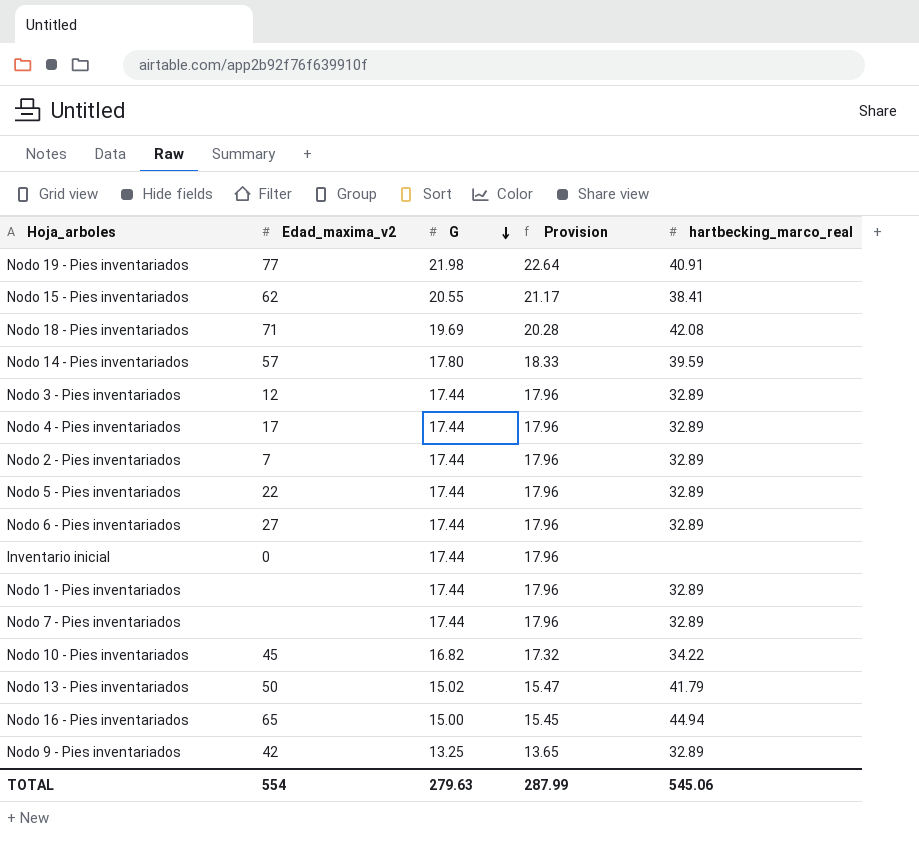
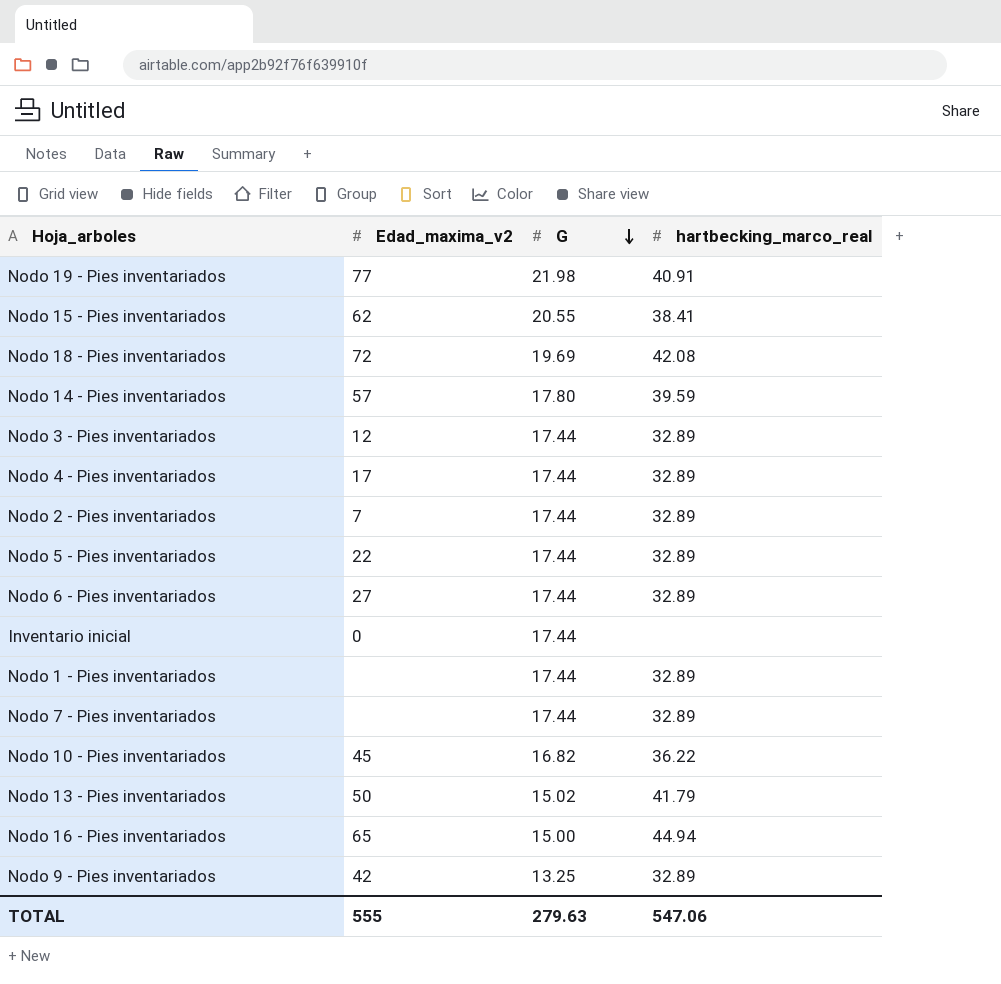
column Provision | formula: [G] * 1.03 -> none
Nodo 18 - Pies inventariados | Edad_maxima_v2: 71 -> 72
Nodo 10 - Pies inventariados | hartbecking_marco_real: 34.22 -> 36.22
TOTAL | Edad_maxima_v2: 554 -> 555
TOTAL | hartbecking_marco_real: 545.06 -> 547.06

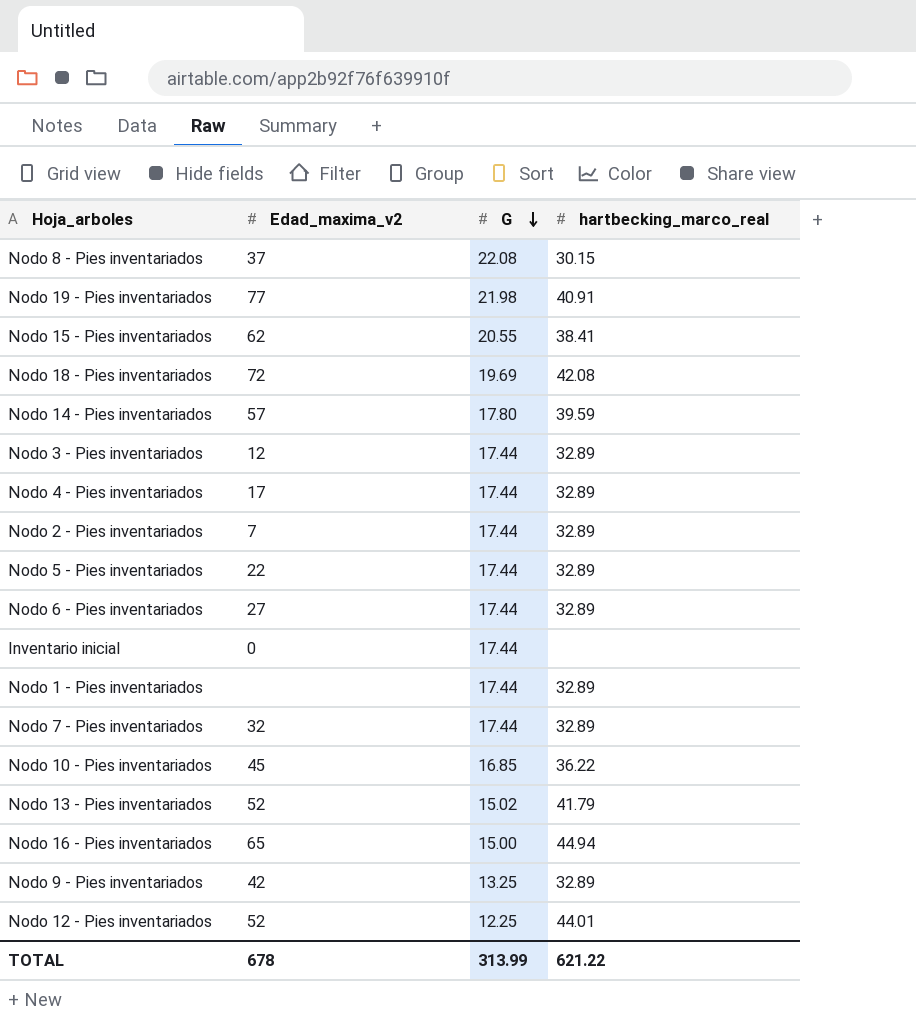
row Nodo 8 - Pies inventariados: none -> 37 | 22.08 | 30.15
Nodo 7 - Pies inventariados | Edad_maxima_v2: none -> 32
Nodo 10 - Pies inventariados | G: 16.82 -> 16.85
Nodo 13 - Pies inventariados | Edad_maxima_v2: 50 -> 52
row Nodo 12 - Pies inventariados: none -> 52 | 12.25 | 44.01
TOTAL | Edad_maxima_v2: 555 -> 678
TOTAL | G: 279.63 -> 313.99
TOTAL | hartbecking_marco_real: 547.06 -> 621.22

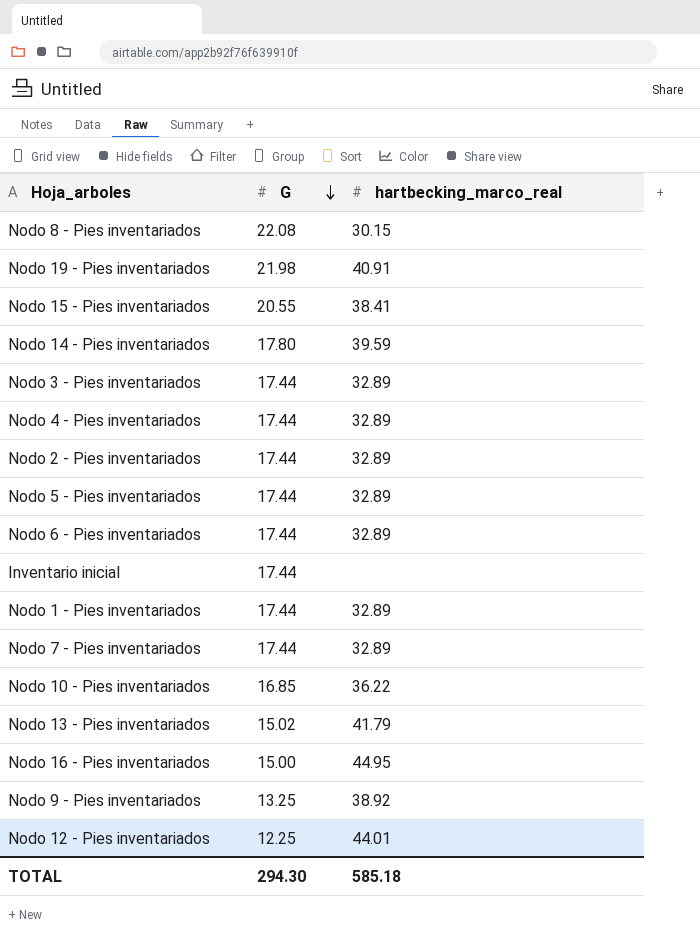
column Edad_maxima_v2 | position: 2 -> none
row Nodo 18 - Pies inventariados: 72 | 19.69 | 42.08 -> none
Nodo 16 - Pies inventariados | hartbecking_marco_real: 44.94 -> 44.95
Nodo 9 - Pies inventariados | hartbecking_marco_real: 32.89 -> 38.92
TOTAL | G: 313.99 -> 294.30
TOTAL | hartbecking_marco_real: 621.22 -> 585.18

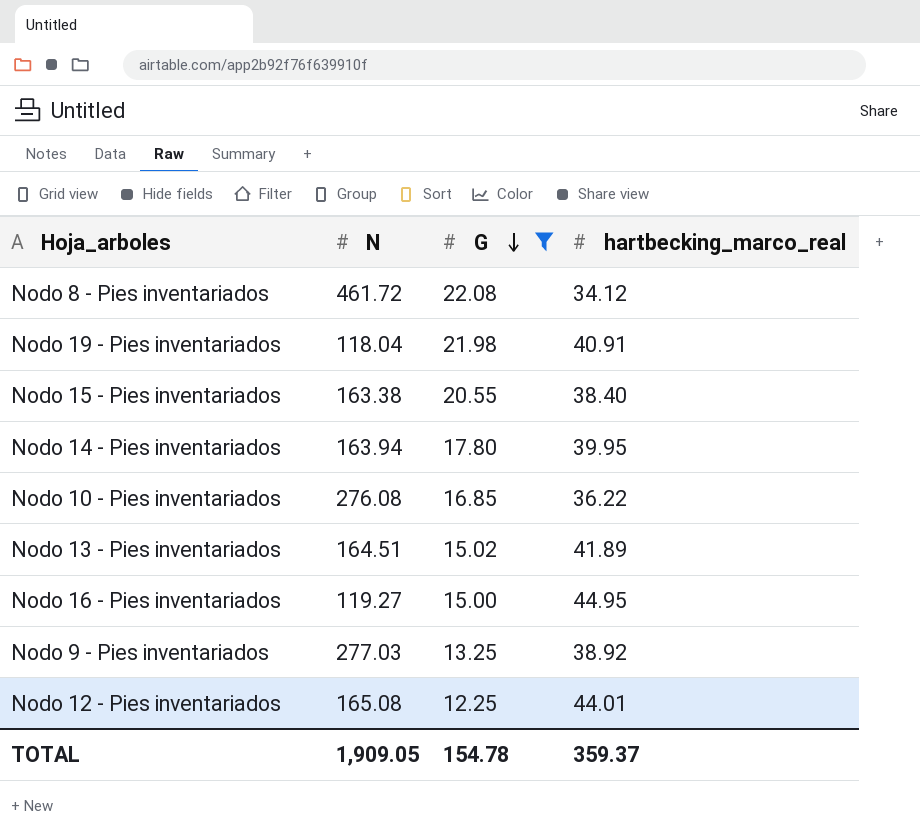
filter: none -> G != 17.44
column N | position: none -> 2
Nodo 8 - Pies inventariados | hartbecking_marco_real: 30.15 -> 34.12
Nodo 15 - Pies inventariados | hartbecking_marco_real: 38.41 -> 38.40
Nodo 14 - Pies inventariados | hartbecking_marco_real: 39.59 -> 39.95
Nodo 13 - Pies inventariados | hartbecking_marco_real: 41.79 -> 41.89
TOTAL | G: 294.30 -> 154.78
TOTAL | hartbecking_marco_real: 585.18 -> 359.37

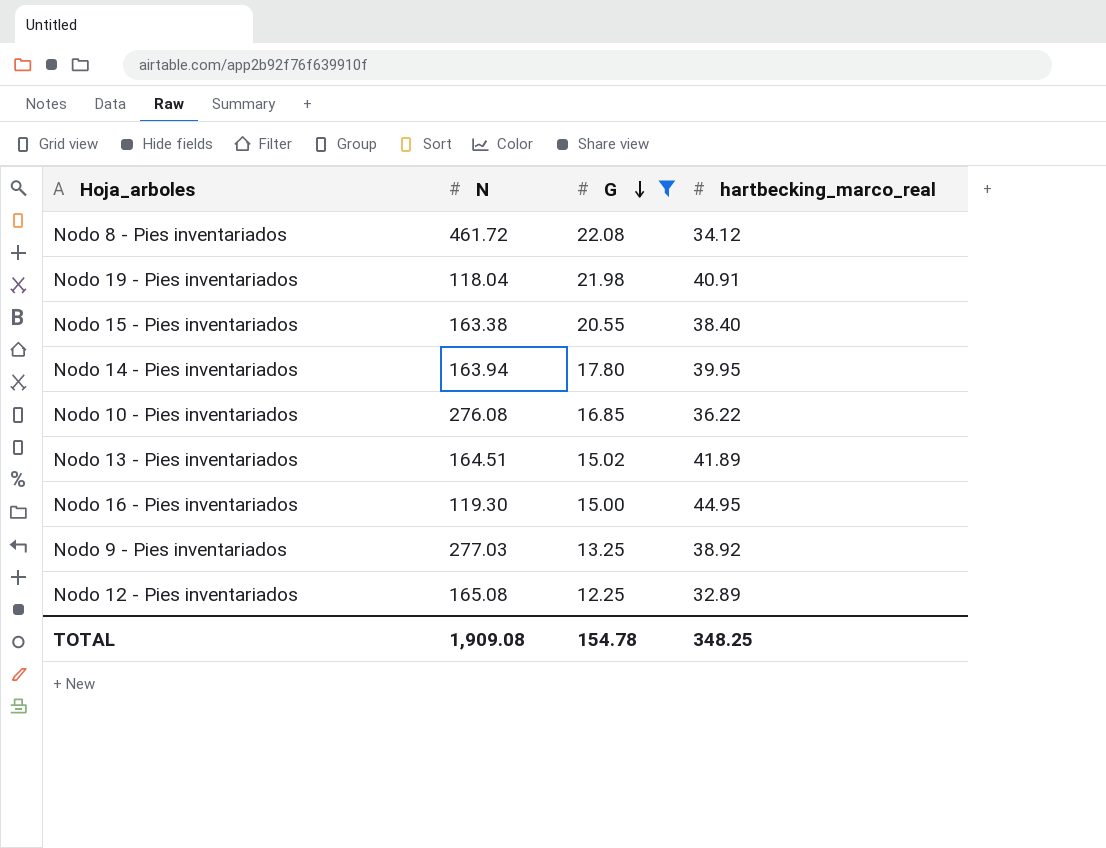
Nodo 16 - Pies inventariados | N: 119.27 -> 119.30
Nodo 12 - Pies inventariados | hartbecking_marco_real: 44.01 -> 32.89
TOTAL | N: 1,909.05 -> 1,909.08
TOTAL | hartbecking_marco_real: 359.37 -> 348.25

